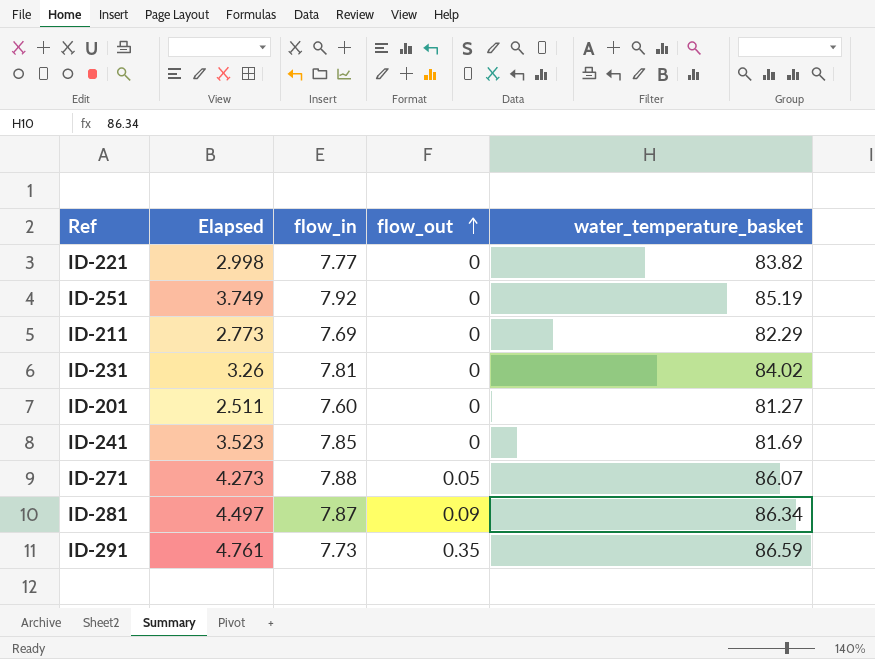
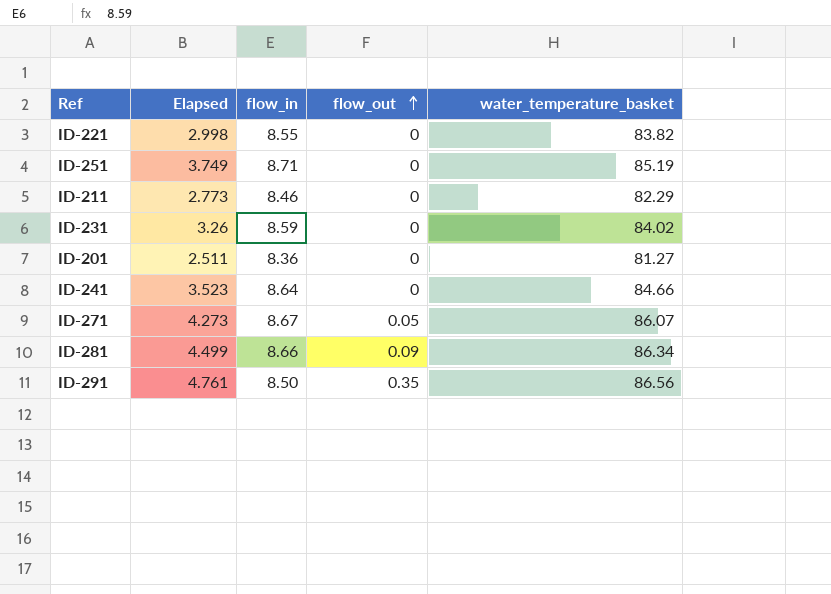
ID-221 | flow_in: 7.77 -> 8.55
ID-251 | flow_in: 7.92 -> 8.71
ID-211 | flow_in: 7.69 -> 8.46
ID-231 | flow_in: 7.81 -> 8.59
ID-201 | flow_in: 7.60 -> 8.36
ID-241 | flow_in: 7.85 -> 8.64
ID-241 | water_temperature_basket: 81.69 -> 84.66
ID-271 | flow_in: 7.88 -> 8.67
ID-281 | Elapsed: 4.497 -> 4.499
ID-281 | flow_in: 7.87 -> 8.66
ID-291 | flow_in: 7.73 -> 8.50
ID-291 | water_temperature_basket: 86.59 -> 86.56

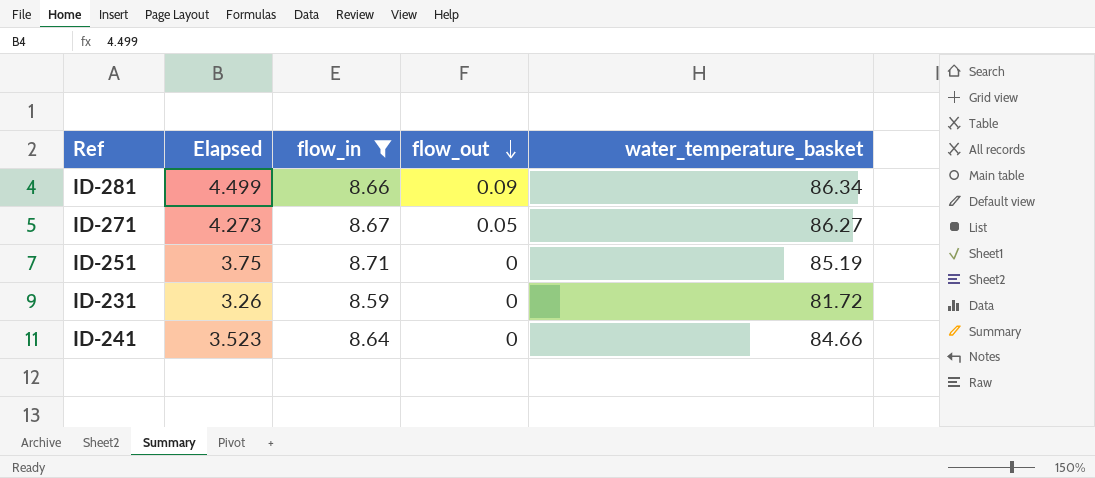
filter: none -> flow_in >= 8.59
row order: flow_out ascending -> flow_out descending
ID-271 | water_temperature_basket: 86.07 -> 86.27
ID-251 | Elapsed: 3.749 -> 3.75
ID-231 | water_temperature_basket: 84.02 -> 81.72

